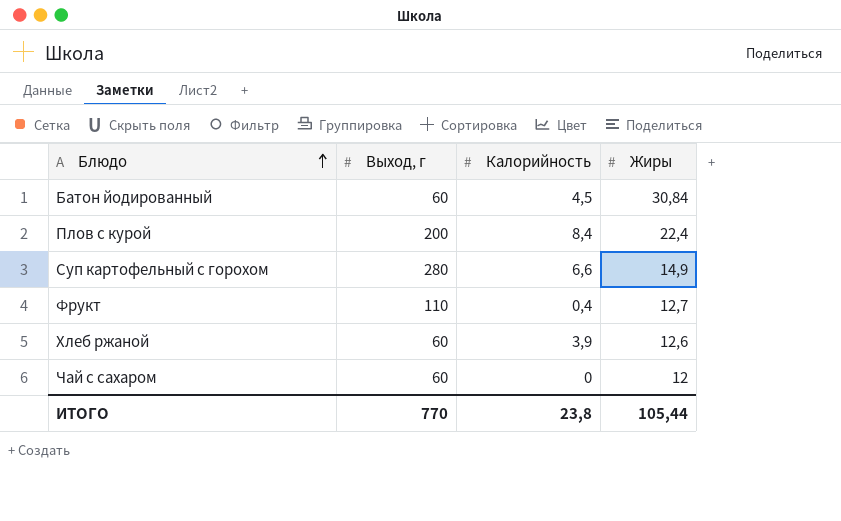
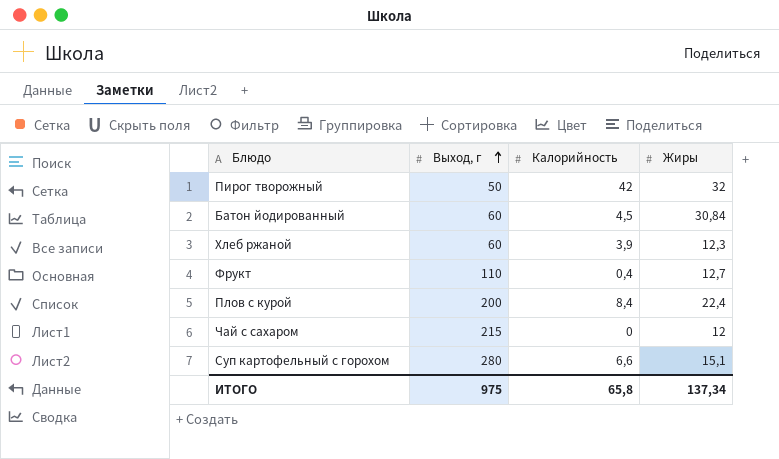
row order: Блюдо ascending -> Выход, г ascending
row Пирог творожный: none -> 50 | 42 | 32
Хлеб ржаной | Жиры: 12,6 -> 12,3
Чай с сахаром | Выход, г: 60 -> 215
Суп картофельный с горохом | Жиры: 14,9 -> 15,1
ИТОГО | Выход, г: 770 -> 975
ИТОГО | Калорийность: 23,8 -> 65,8
ИТОГО | Жиры: 105,44 -> 137,34

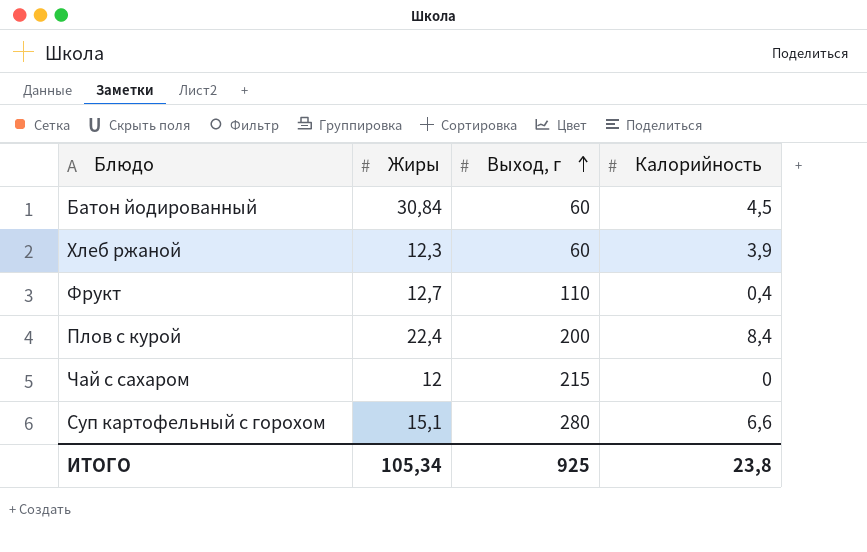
column Жиры | position: 4 -> 2
row Пирог творожный: 50 | 42 | 32 -> none
ИТОГО | Жиры: 137,34 -> 105,34
ИТОГО | Выход, г: 975 -> 925
ИТОГО | Калорийность: 65,8 -> 23,8

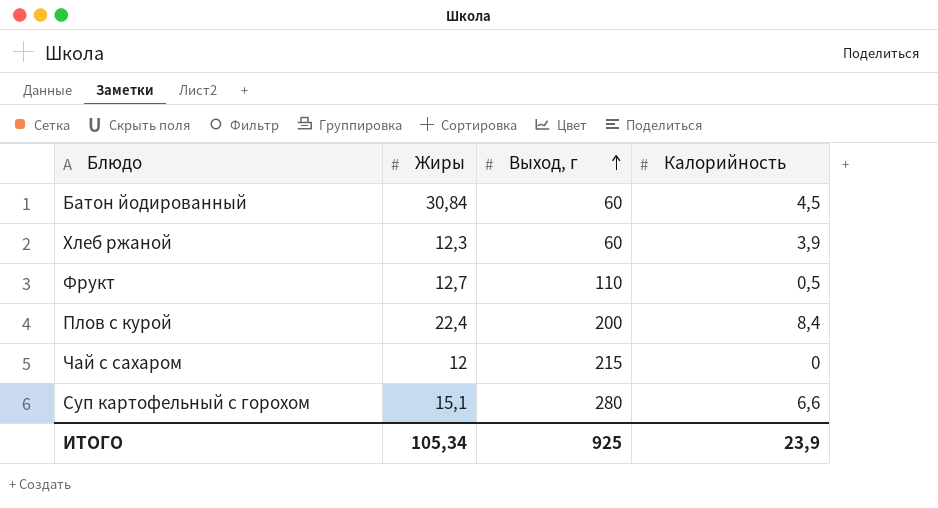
Фрукт | Калорийность: 0,4 -> 0,5
ИТОГО | Калорийность: 23,8 -> 23,9

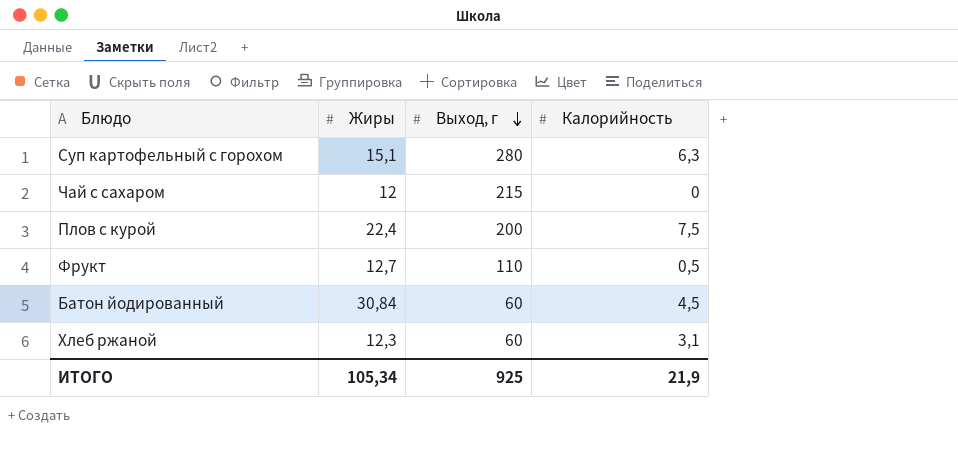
row order: Выход, г ascending -> Выход, г descending
Суп картофельный с горохом | Калорийность: 6,6 -> 6,3
Плов с курой | Калорийность: 8,4 -> 7,5
Хлеб ржаной | Калорийность: 3,9 -> 3,1
ИТОГО | Калорийность: 23,9 -> 21,9

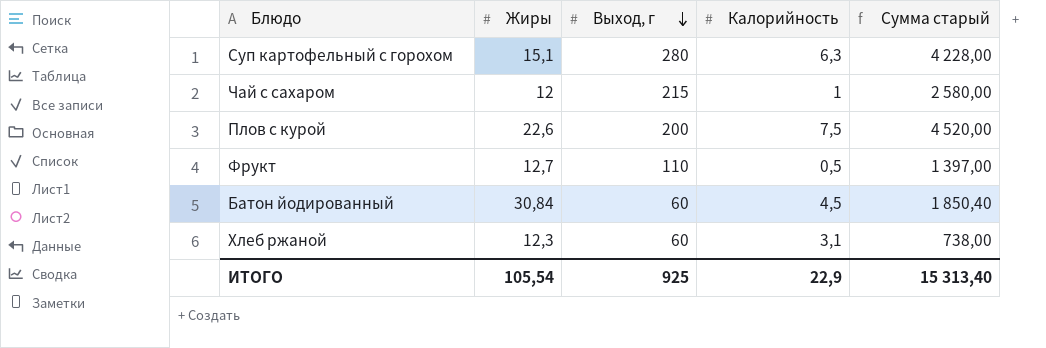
column Сумма старый | formula: none -> [Жиры] * [Выход, г]
Чай с сахаром | Калорийность: 0 -> 1
Плов с курой | Жиры: 22,4 -> 22,6
ИТОГО | Жиры: 105,34 -> 105,54
ИТОГО | Калорийность: 21,9 -> 22,9

